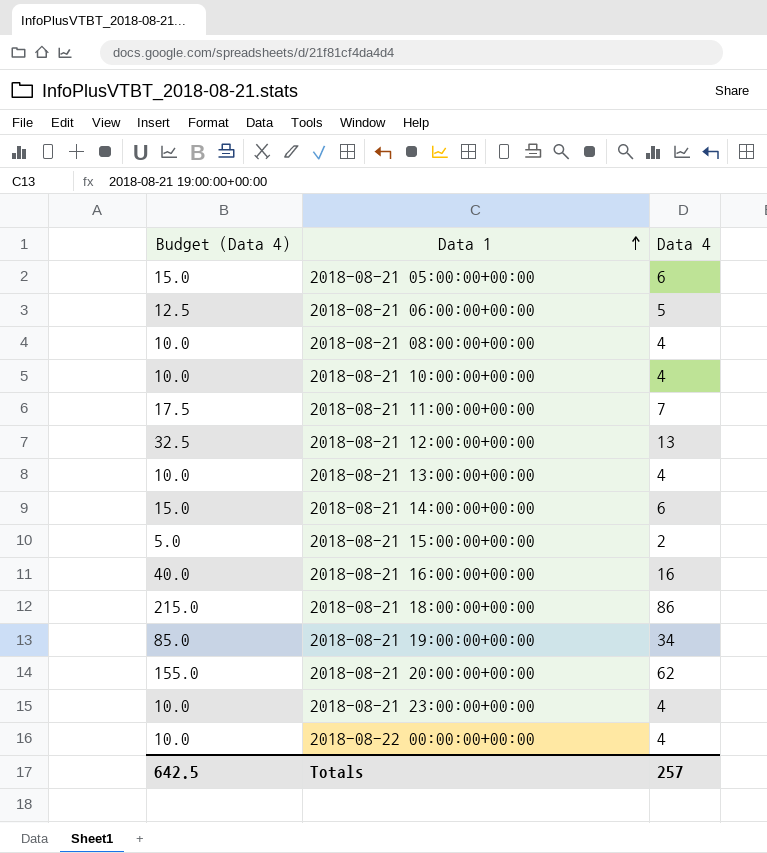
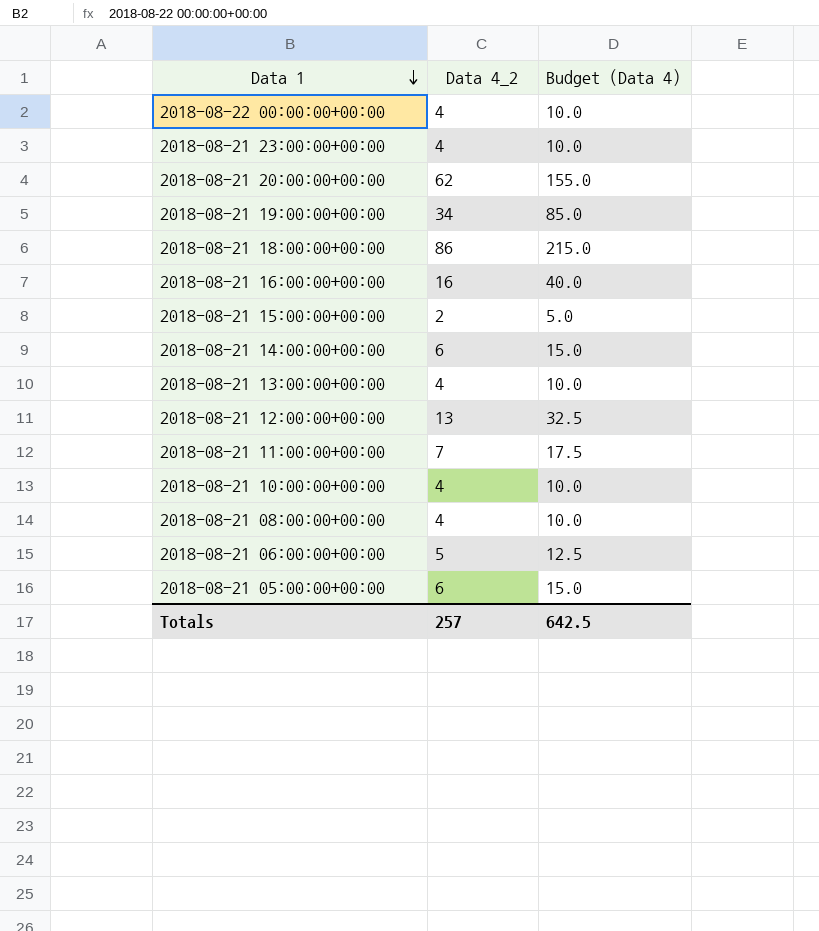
row order: Data 1 ascending -> Data 1 descending
column name: Data 4 -> Data 4_2
column Budget (Data 4) | position: 1 -> 3

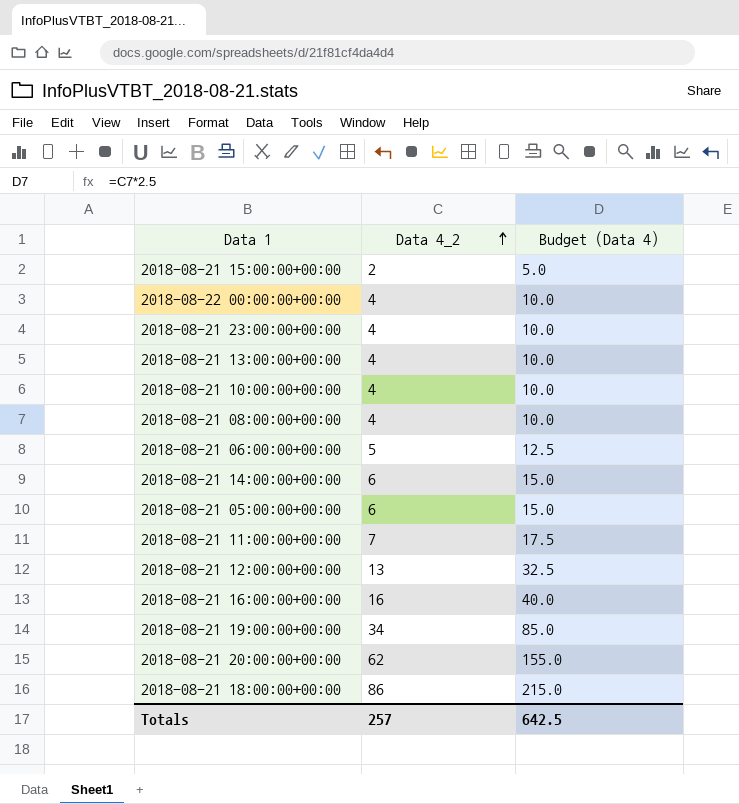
row order: Data 1 descending -> Data 4_2 ascending

